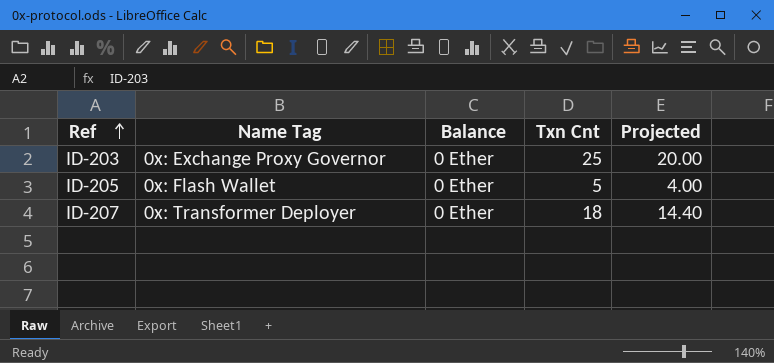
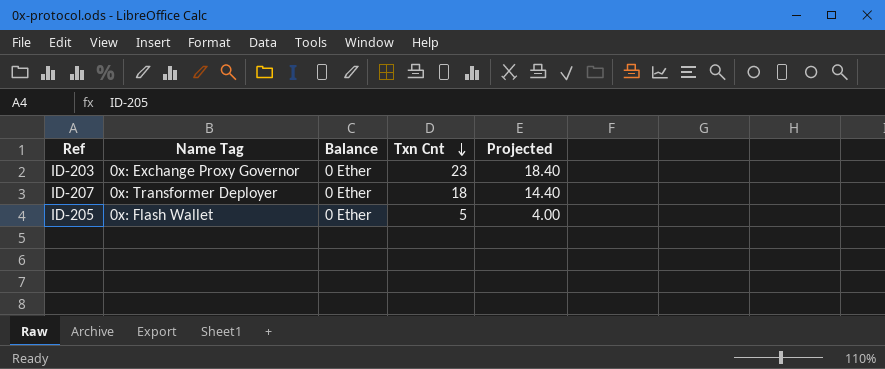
row order: Ref ascending -> Txn Cnt descending
ID-203 | Txn Cnt: 25 -> 23
ID-203 | Projected: 20.00 -> 18.40

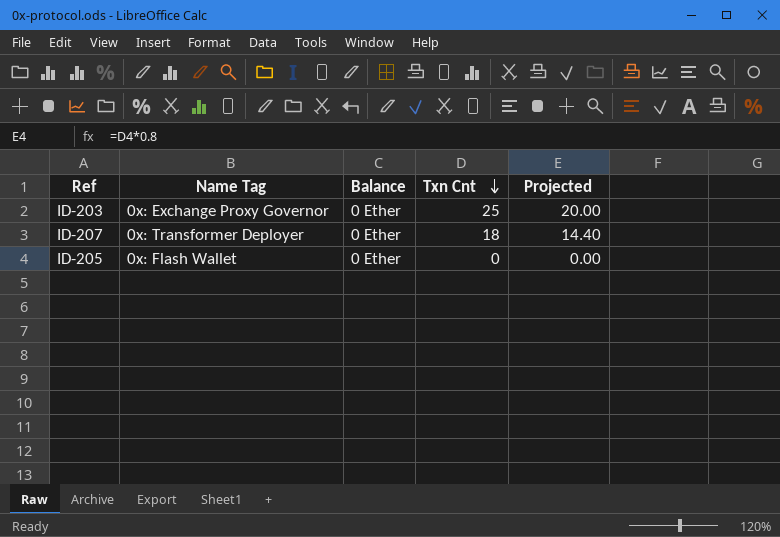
ID-203 | Txn Cnt: 23 -> 25
ID-203 | Projected: 18.40 -> 20.00
ID-205 | Txn Cnt: 5 -> 0
ID-205 | Projected: 4.00 -> 0.00

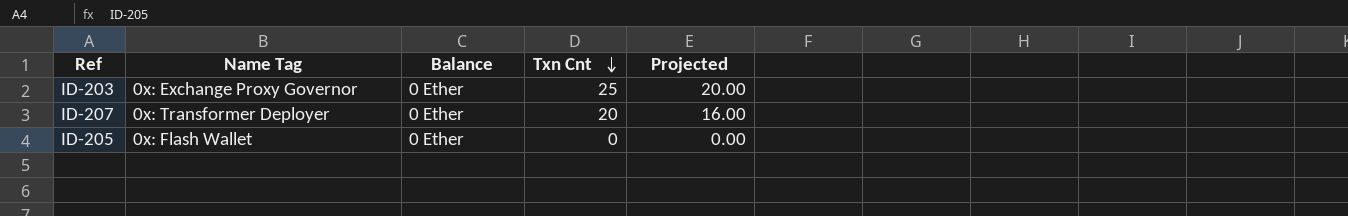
ID-207 | Txn Cnt: 18 -> 20
ID-207 | Projected: 14.40 -> 16.00

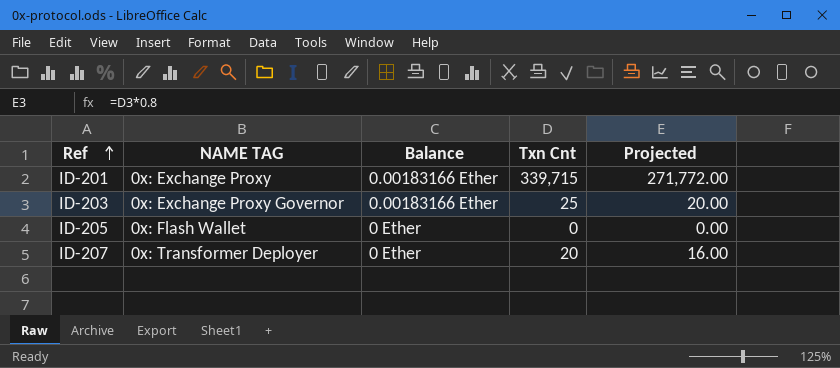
row order: Txn Cnt descending -> Ref ascending
column name: Name Tag -> NAME TAG
row ID-201: none -> 0x: Exchange Proxy | 0.00183166 Ether | 339,715 | 271,772.00
ID-203 | Balance: 0 Ether -> 0.00183166 Ether

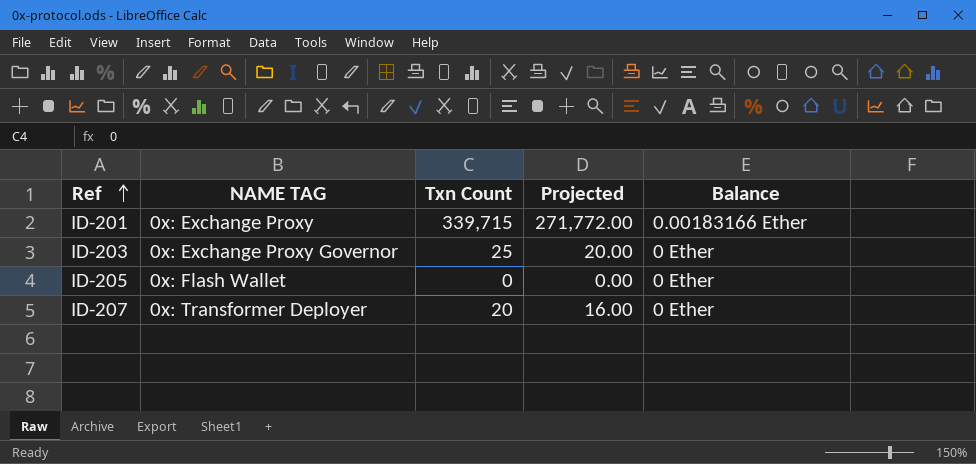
column name: Txn Cnt -> Txn Count
column Balance | position: 3 -> 5
ID-203 | Balance: 0.00183166 Ether -> 0 Ether

